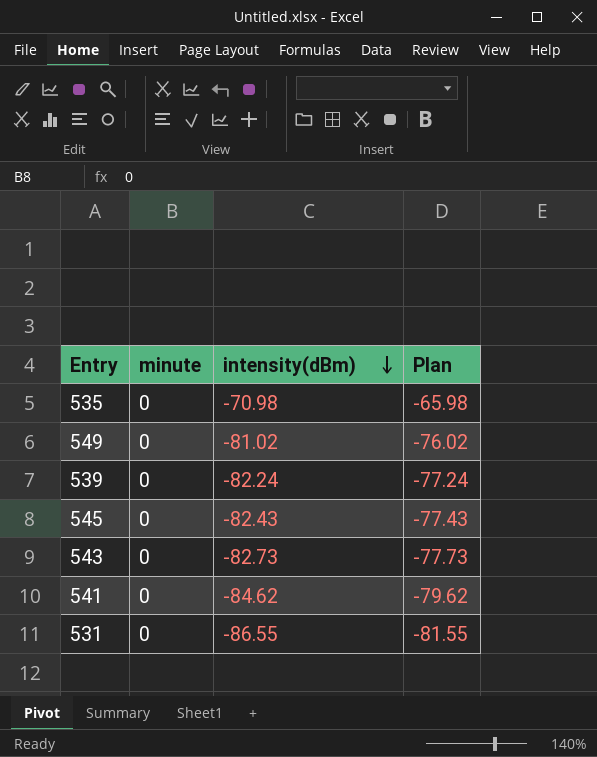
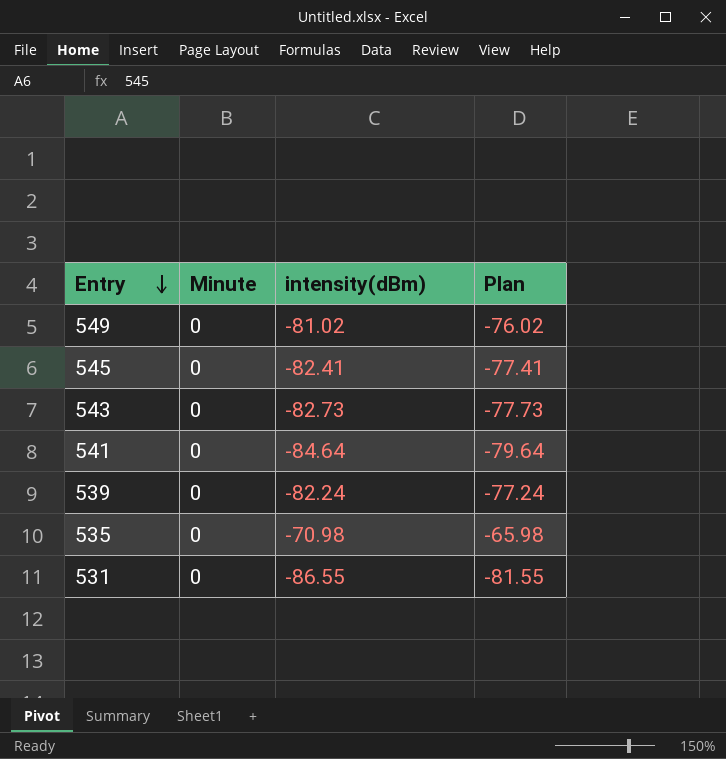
row order: intensity(dBm) descending -> Entry descending
column name: minute -> Minute
545 | intensity(dBm): -82.43 -> -82.41
545 | Plan: -77.43 -> -77.41
541 | intensity(dBm): -84.62 -> -84.64
541 | Plan: -79.62 -> -79.64

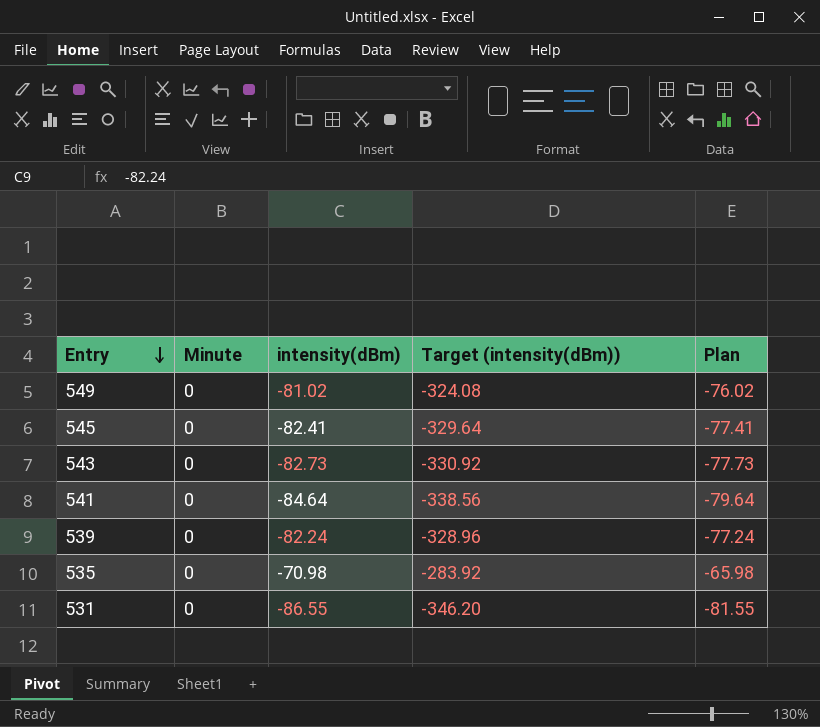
column Target (intensity(dBm)) | formula: none -> [intensity(dBm)] * 4

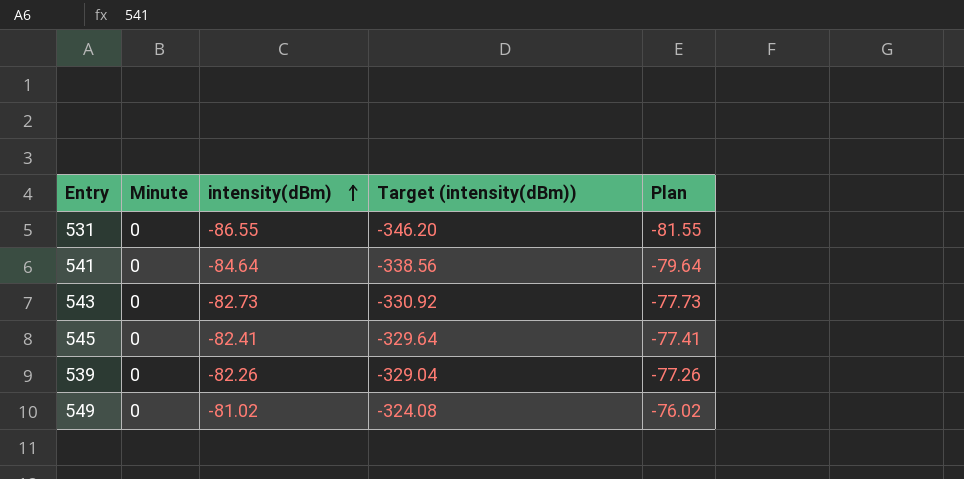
row order: Entry descending -> intensity(dBm) ascending
row 535: 0 | -70.98 | -283.92 | -65.98 -> none
539 | intensity(dBm): -82.24 -> -82.26
539 | Target (intensity(dBm)): -328.96 -> -329.04
539 | Plan: -77.24 -> -77.26

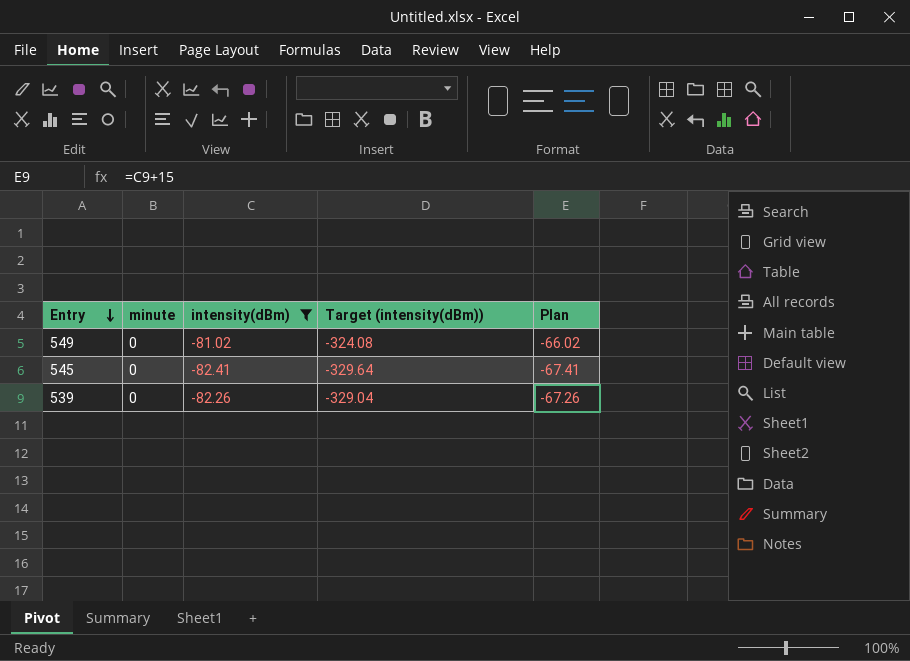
filter: none -> intensity(dBm) >= -82.41
row order: intensity(dBm) ascending -> Entry descending
column name: Minute -> minute
column Plan | formula: [intensity(dBm)] + 5 -> [intensity(dBm)] + 15

